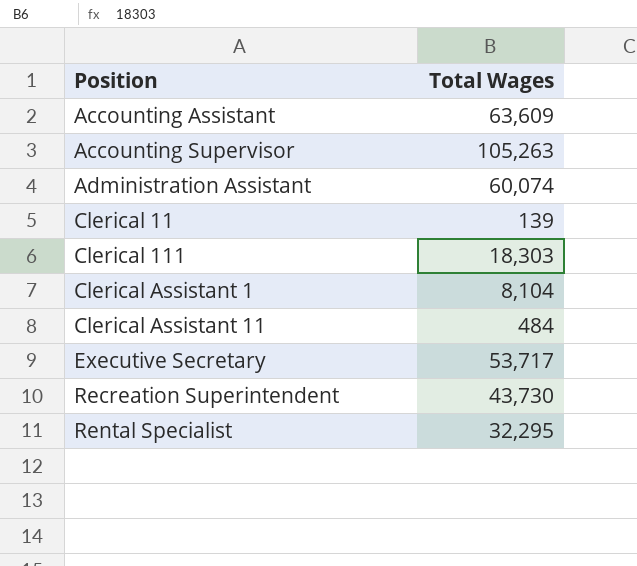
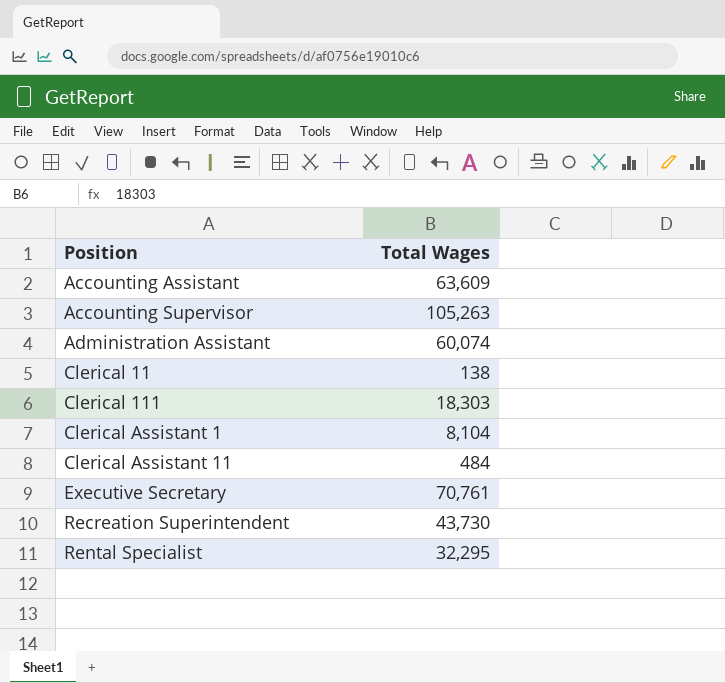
Clerical 11 | Total Wages: 139 -> 138
Executive Secretary | Total Wages: 53,717 -> 70,761

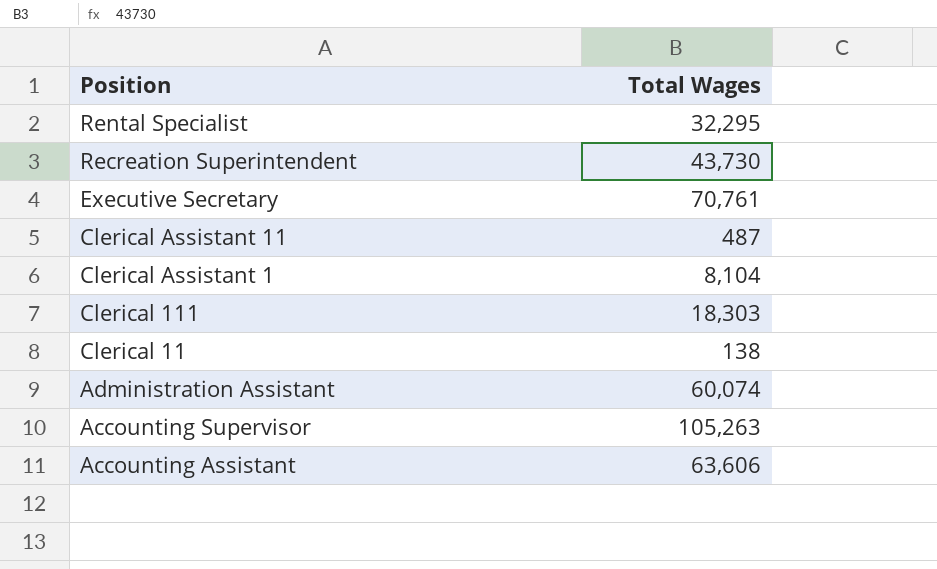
row order: Position ascending -> Position descending
Clerical Assistant 11 | Total Wages: 484 -> 487
Accounting Assistant | Total Wages: 63,609 -> 63,606

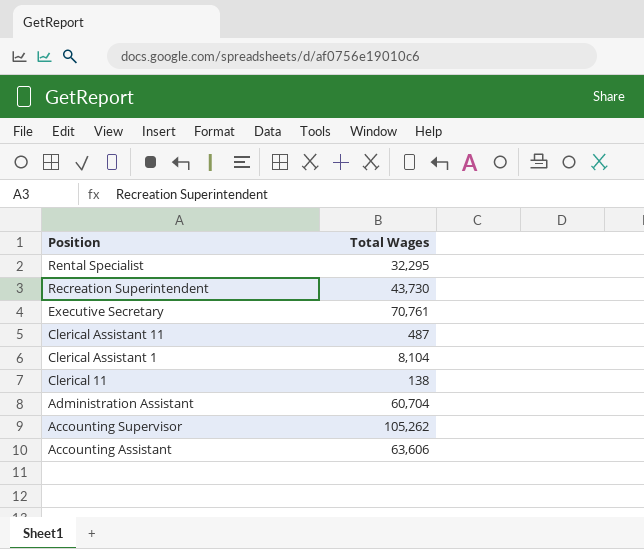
row Clerical 111: 18,303 -> none
Administration Assistant | Total Wages: 60,074 -> 60,704
Accounting Supervisor | Total Wages: 105,263 -> 105,262

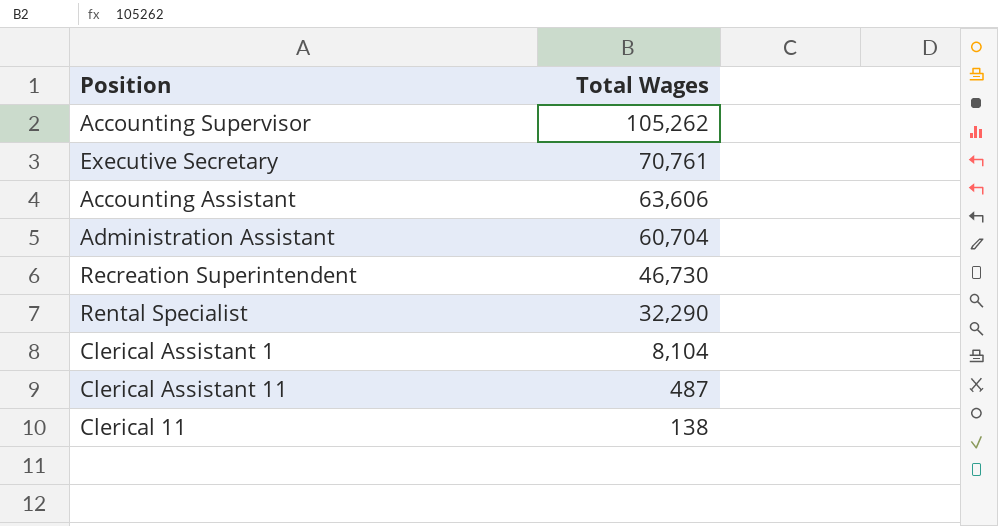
row order: Position descending -> Total Wages descending
Recreation Superintendent | Total Wages: 43,730 -> 46,730
Rental Specialist | Total Wages: 32,295 -> 32,290

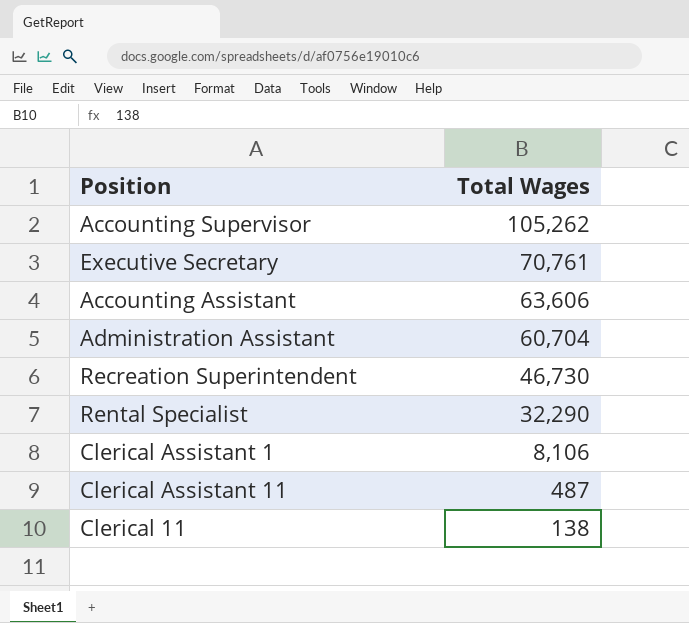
Clerical Assistant 1 | Total Wages: 8,104 -> 8,106

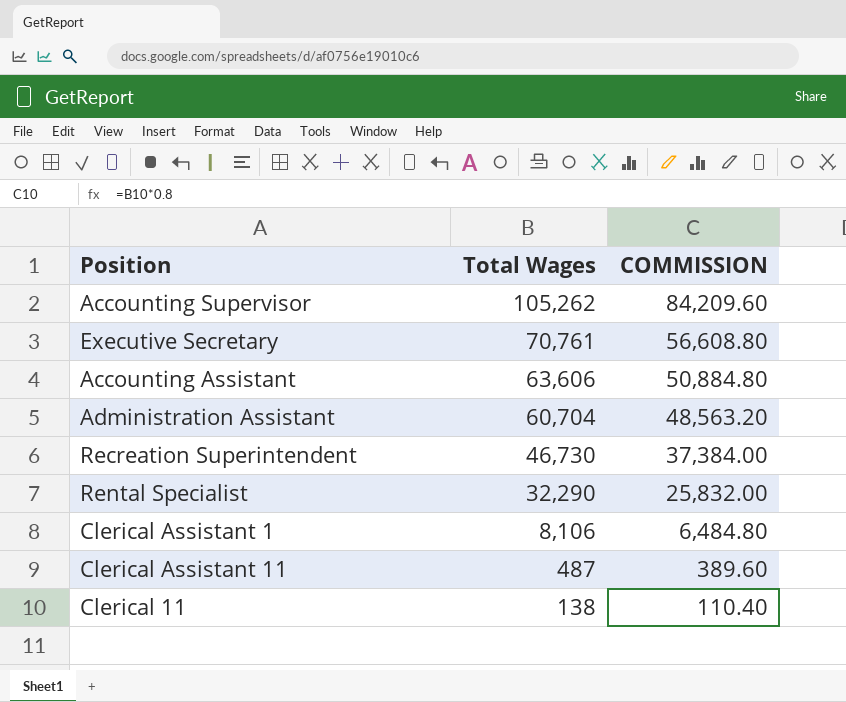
column COMMISSION | formula: none -> [Total Wages] * 0.8

